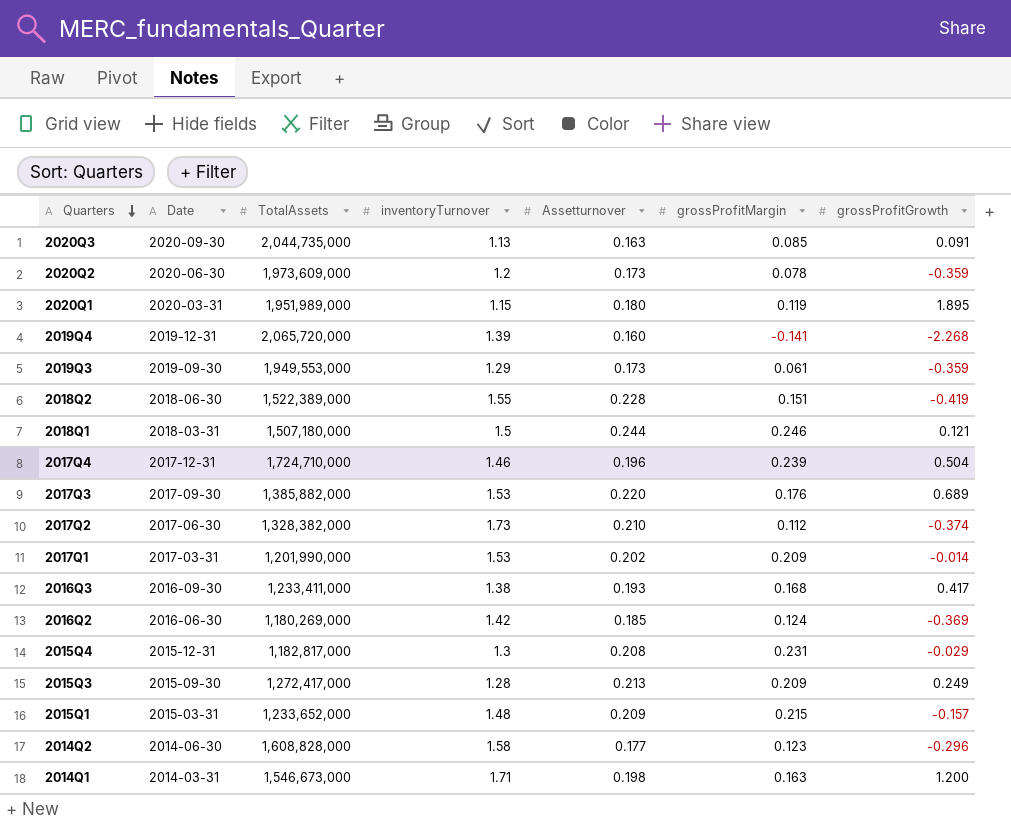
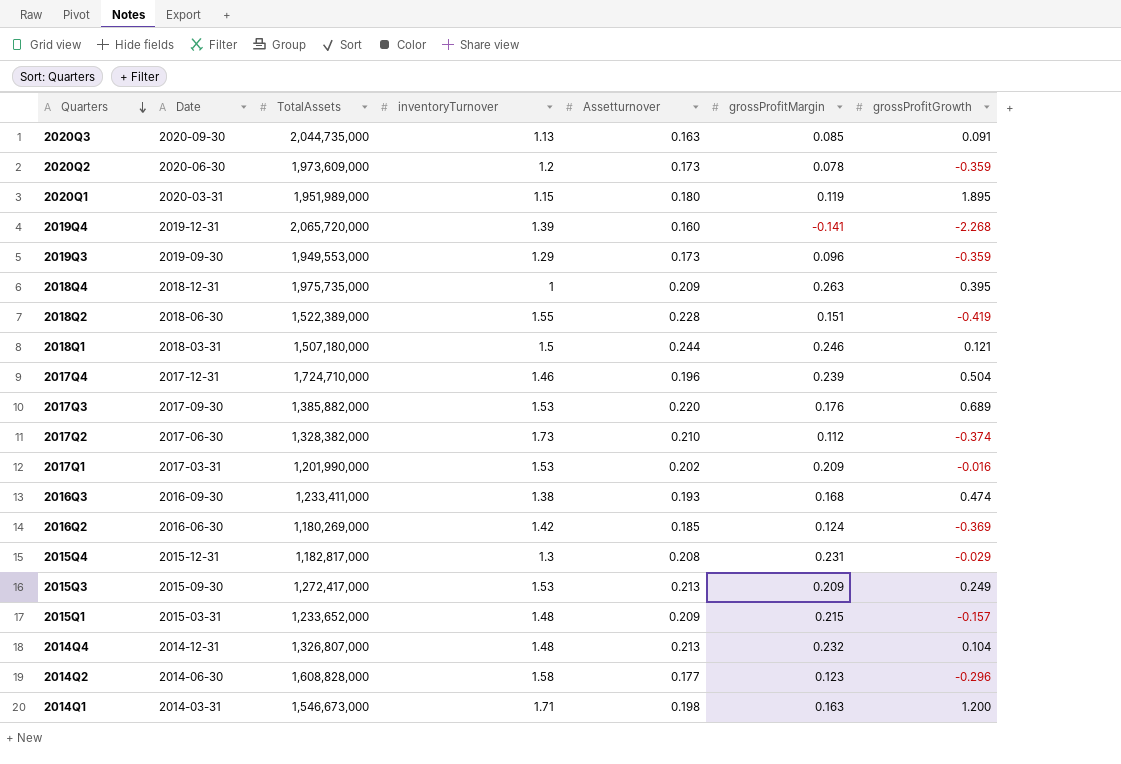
2019Q3 | grossProfitMargin: 0.061 -> 0.096
row 2018Q4: none -> 2018-12-31 | 1,975,735,000 | 1 | 0.209 | 0.263 | 0.395
2017Q1 | grossProfitGrowth: -0.014 -> -0.016
2016Q3 | grossProfitGrowth: 0.417 -> 0.474
2015Q3 | inventoryTurnover: 1.28 -> 1.53
row 2014Q4: none -> 2014-12-31 | 1,326,807,000 | 1.48 | 0.213 | 0.232 | 0.104

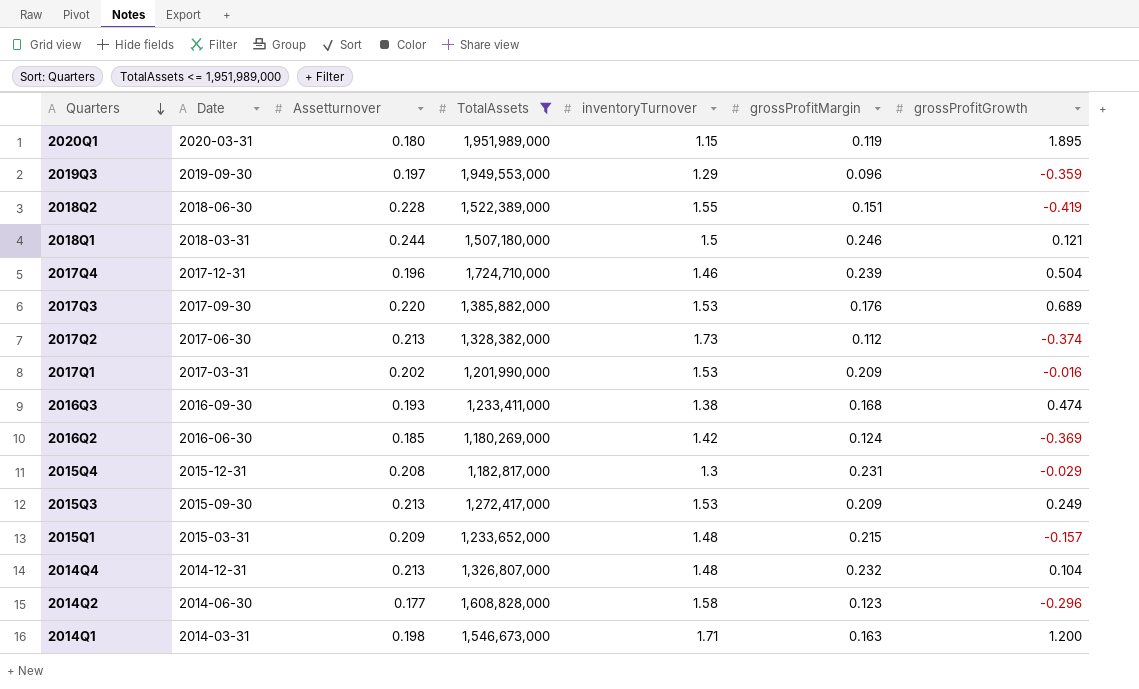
filter: none -> TotalAssets <= 1,951,989,000
column Assetturnover | position: 5 -> 3
2019Q3 | Assetturnover: 0.173 -> 0.197
2017Q2 | Assetturnover: 0.210 -> 0.213

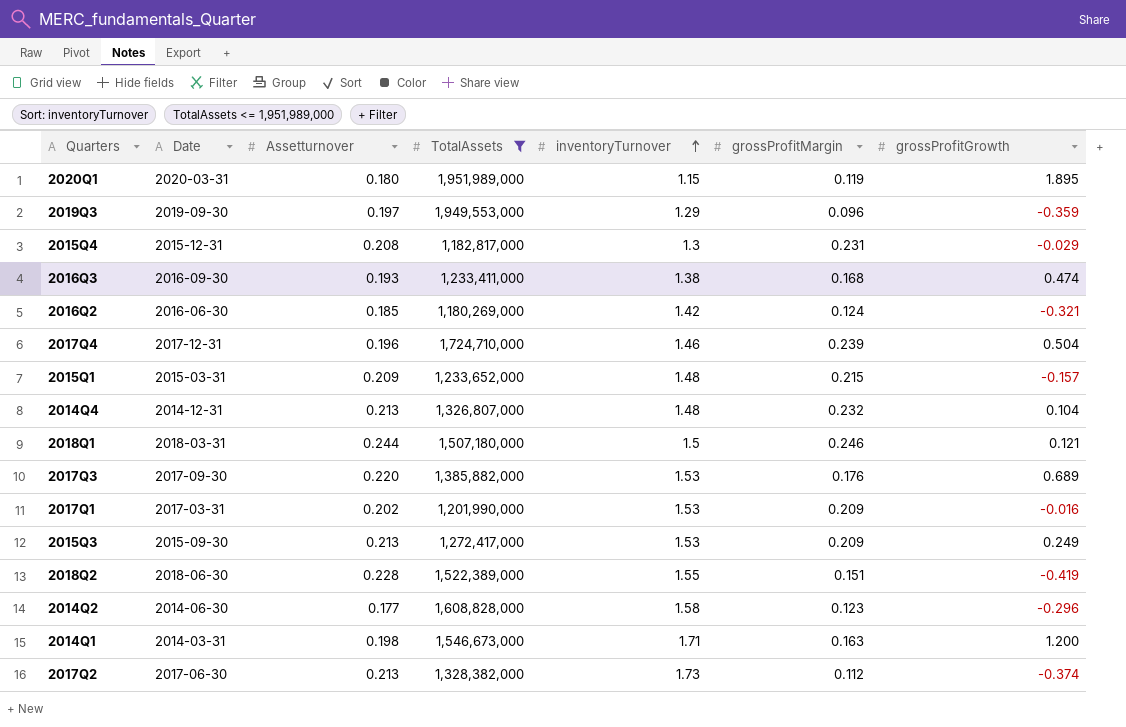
row order: Quarters descending -> inventoryTurnover ascending
2016Q2 | grossProfitGrowth: -0.369 -> -0.321

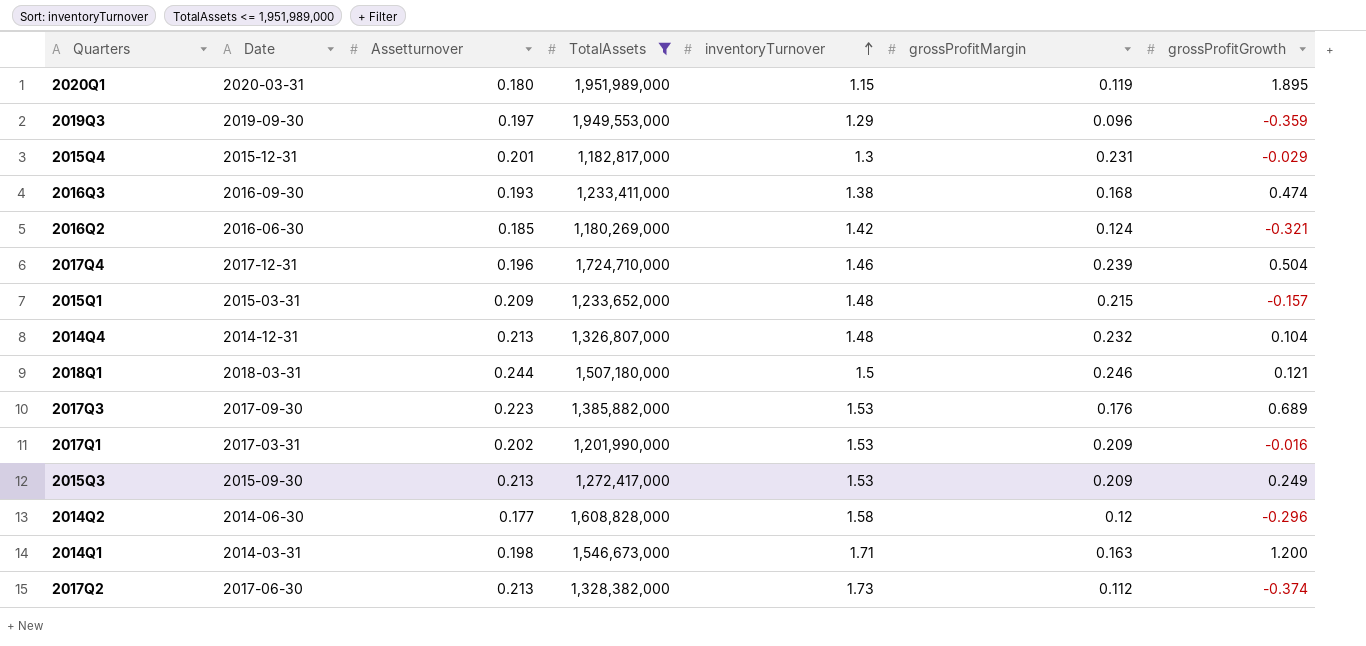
row 2018Q2: 2018-06-30 | 0.228 | 1,522,389,000 | 1.55 | 0.151 | -0.419 -> none
2015Q4 | Assetturnover: 0.208 -> 0.201
2017Q3 | Assetturnover: 0.220 -> 0.223
2014Q2 | grossProfitMargin: 0.123 -> 0.12

